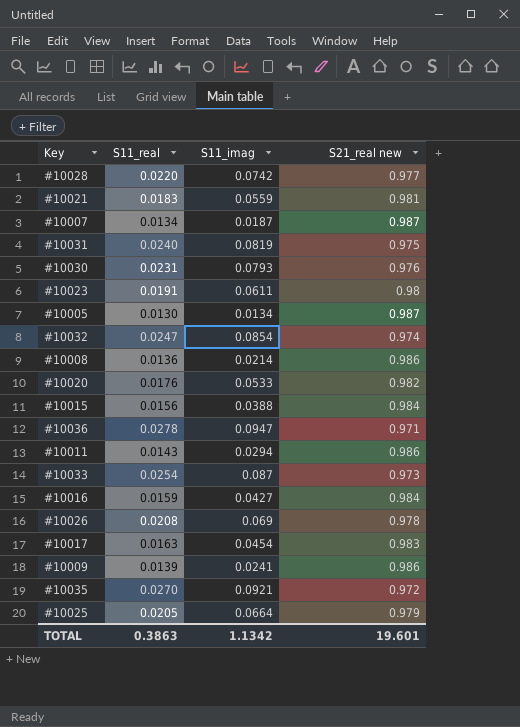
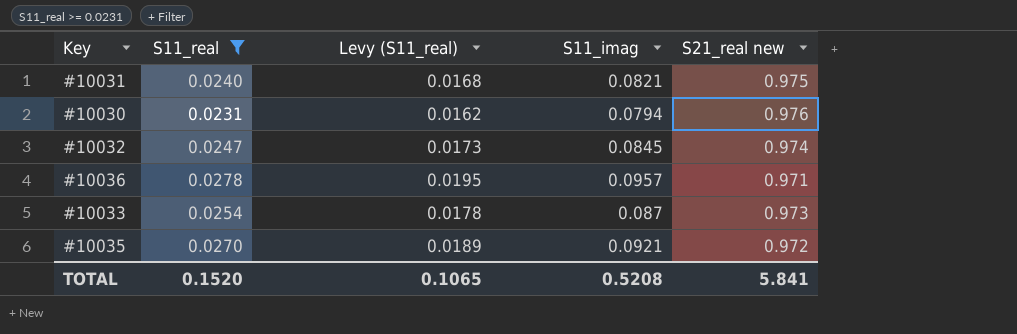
filter: none -> S11_real >= 0.0231
column Levy (S11_real) | formula: none -> [S11_real] * 0.7
#10031 | S11_imag: 0.0819 -> 0.0821
#10030 | S11_imag: 0.0793 -> 0.0794
#10032 | S11_imag: 0.0854 -> 0.0845
#10036 | S11_imag: 0.0947 -> 0.0957
TOTAL | S11_real: 0.3863 -> 0.1520
TOTAL | S11_imag: 1.1342 -> 0.5208
TOTAL | S21_real new: 19.601 -> 5.841

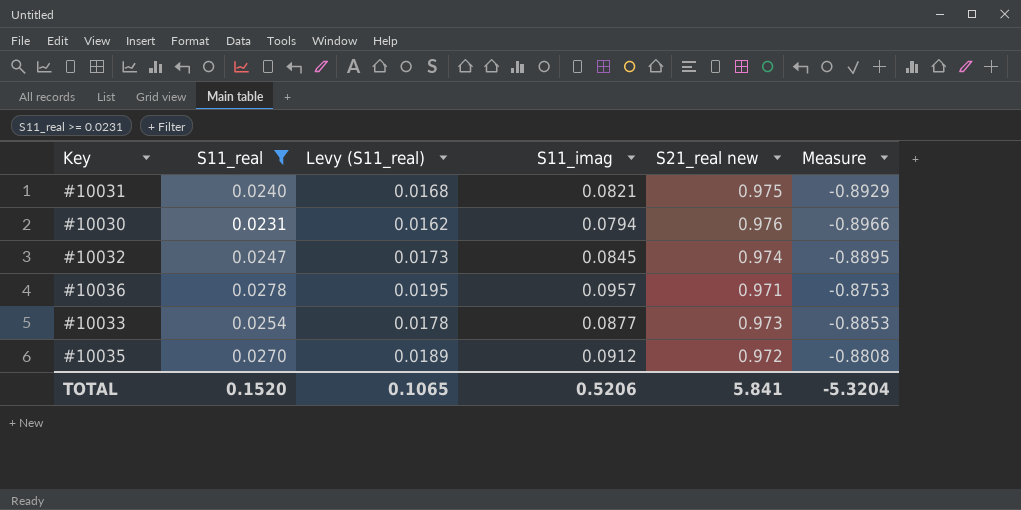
column Measure | formula: none -> [S11_imag] - [S21_real new]
#10033 | S11_imag: 0.087 -> 0.0877
#10035 | S11_imag: 0.0921 -> 0.0912
TOTAL | S11_imag: 0.5208 -> 0.5206

